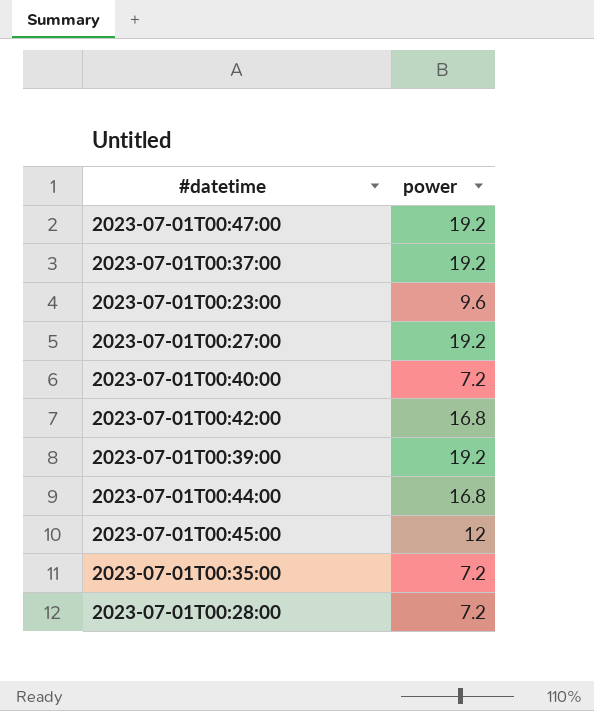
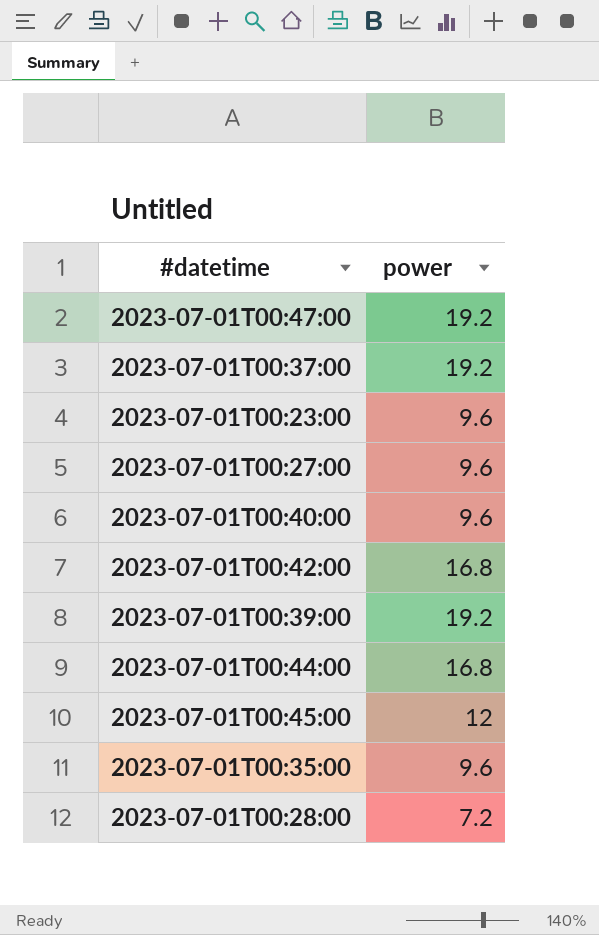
2023-07-01T00:27:00 | power: 19.2 -> 9.6
2023-07-01T00:40:00 | power: 7.2 -> 9.6
2023-07-01T00:35:00 | power: 7.2 -> 9.6

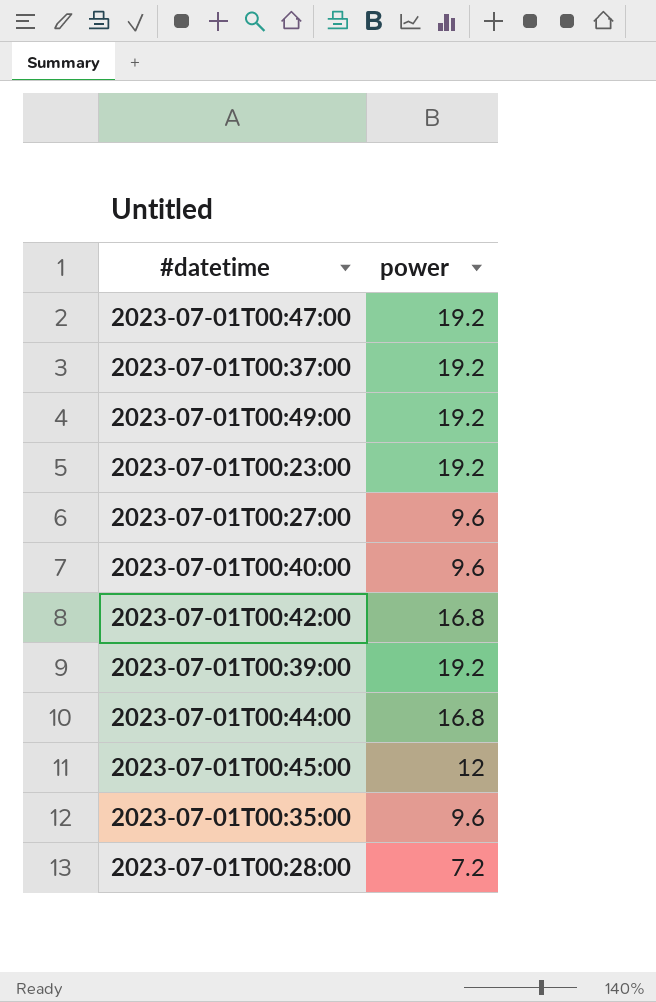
row 2023-07-01T00:49:00: none -> 19.2
2023-07-01T00:23:00 | power: 9.6 -> 19.2

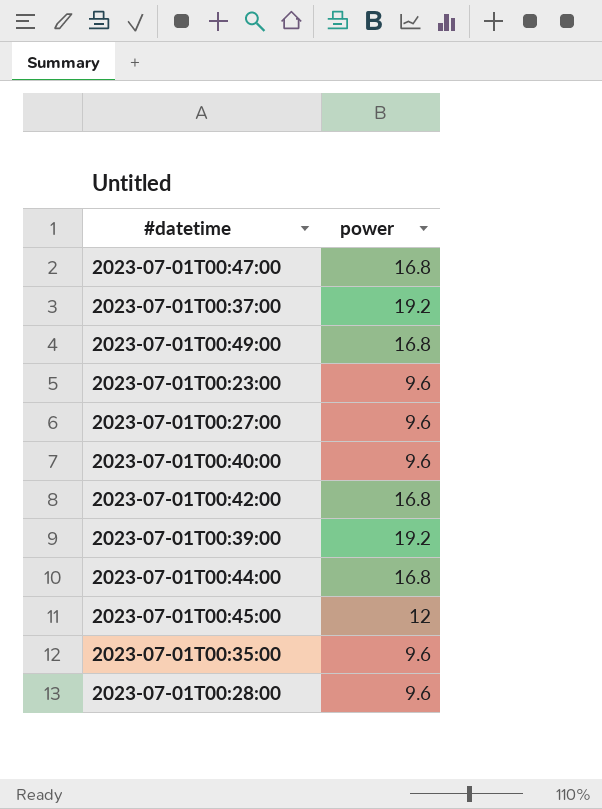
2023-07-01T00:47:00 | power: 19.2 -> 16.8
2023-07-01T00:49:00 | power: 19.2 -> 16.8
2023-07-01T00:23:00 | power: 19.2 -> 9.6
2023-07-01T00:28:00 | power: 7.2 -> 9.6

